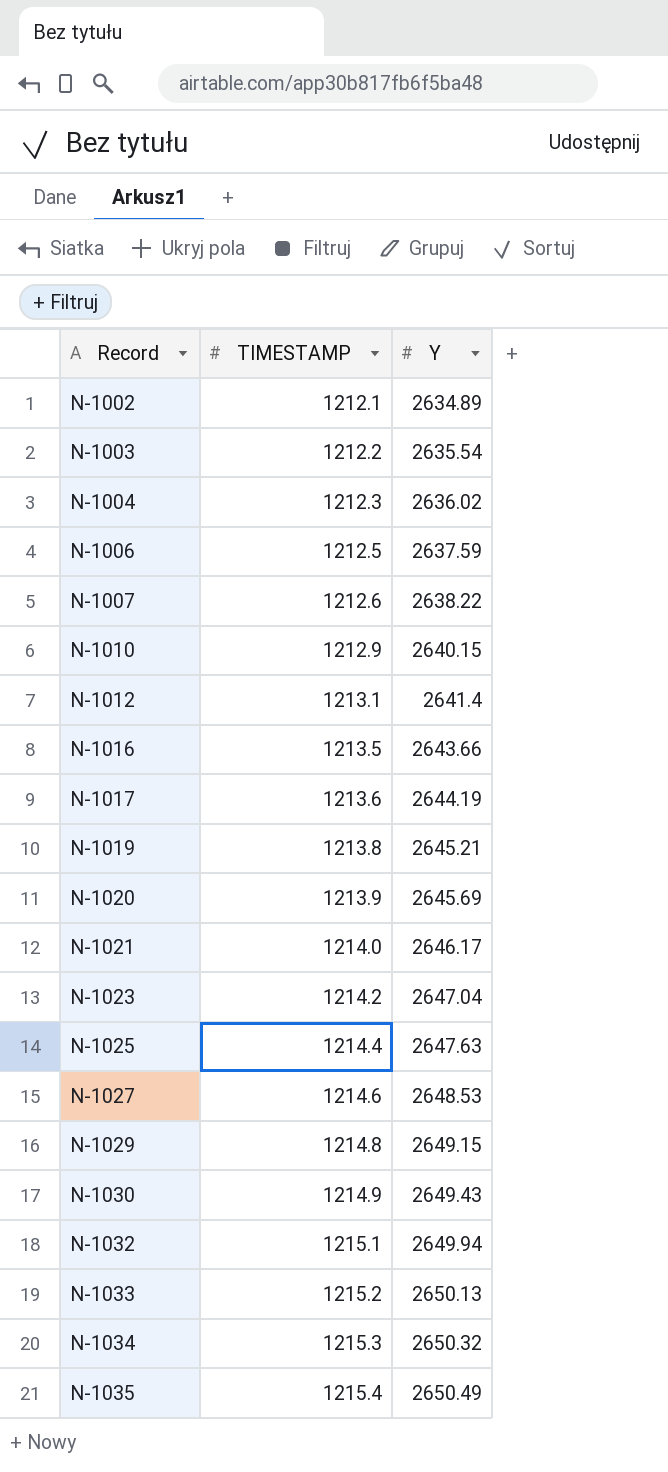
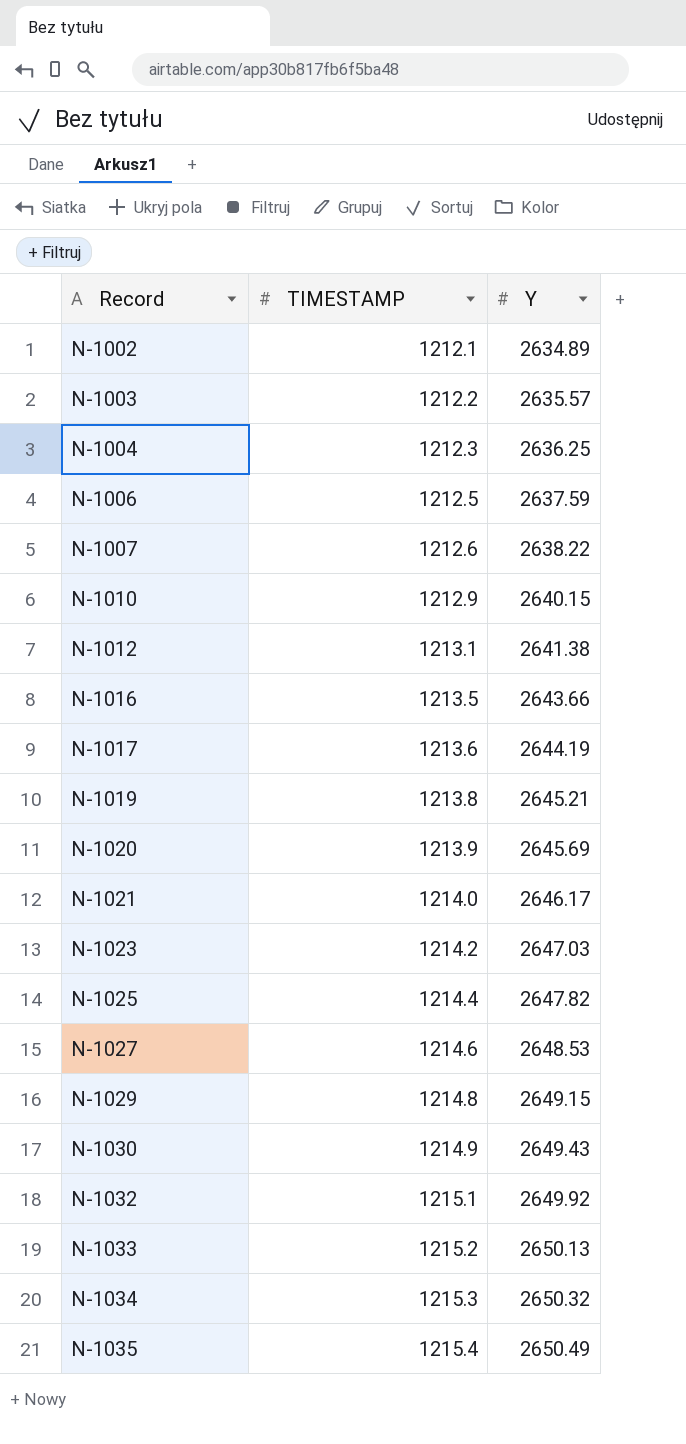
N-1003 | Y: 2635.54 -> 2635.57
N-1004 | Y: 2636.02 -> 2636.25
N-1012 | Y: 2641.4 -> 2641.38
N-1023 | Y: 2647.04 -> 2647.03
N-1025 | Y: 2647.63 -> 2647.82
N-1032 | Y: 2649.94 -> 2649.92

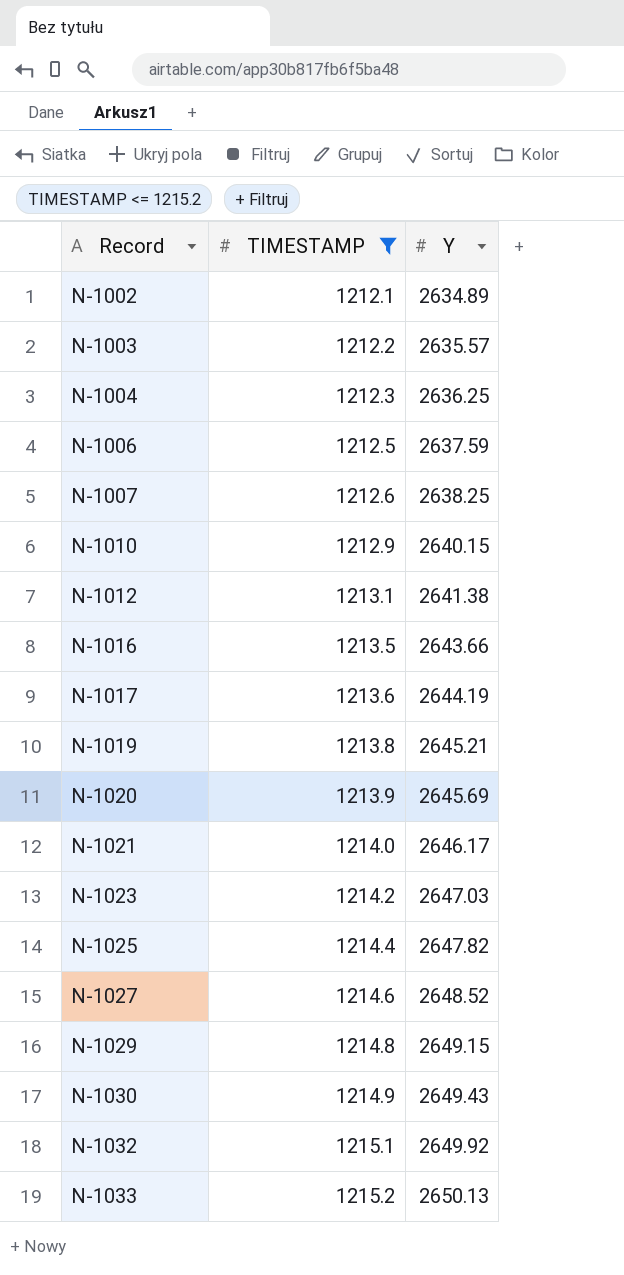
filter: none -> TIMESTAMP <= 1215.2
N-1007 | Y: 2638.22 -> 2638.25
N-1027 | Y: 2648.53 -> 2648.52

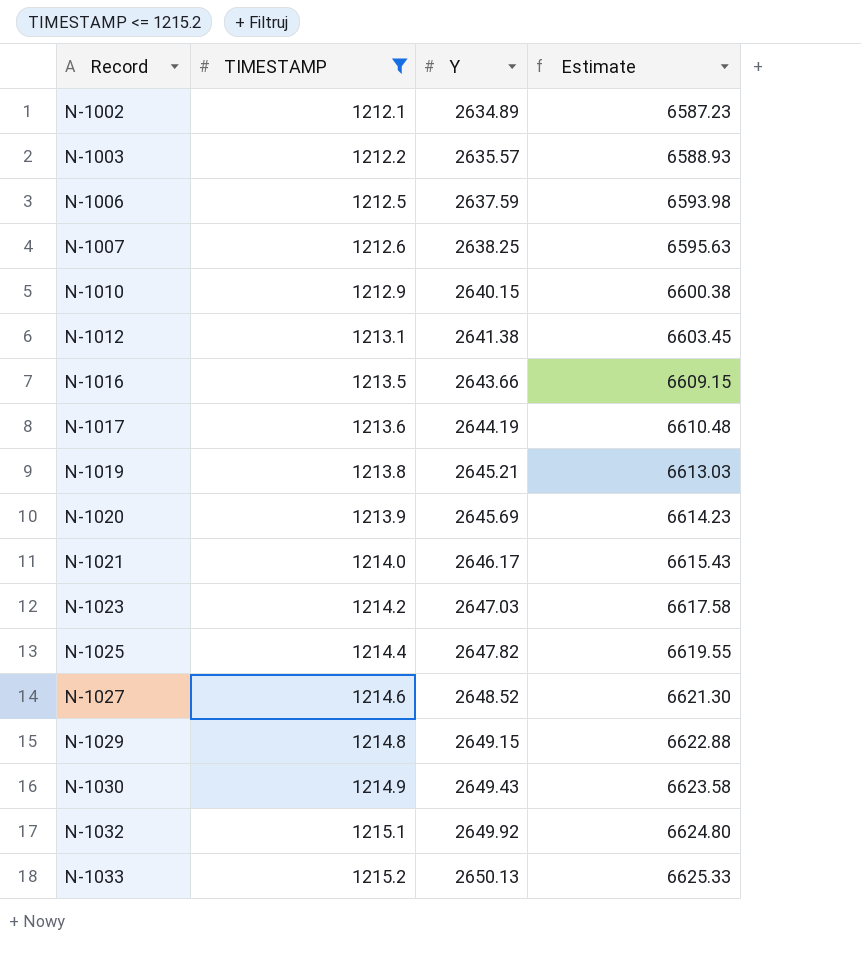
column Estimate | formula: none -> [Y] * 2.5
row N-1004: 1212.3 | 2636.25 -> none

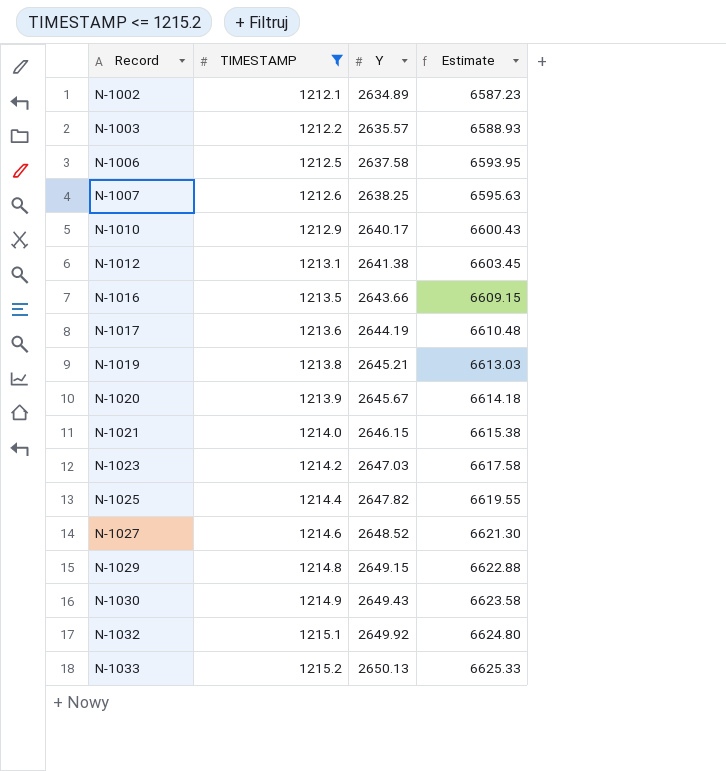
N-1006 | Y: 2637.59 -> 2637.58
N-1006 | Estimate: 6593.98 -> 6593.95
N-1010 | Y: 2640.15 -> 2640.17
N-1010 | Estimate: 6600.38 -> 6600.43
N-1020 | Y: 2645.69 -> 2645.67
N-1020 | Estimate: 6614.23 -> 6614.18
N-1021 | Y: 2646.17 -> 2646.15
N-1021 | Estimate: 6615.43 -> 6615.38

